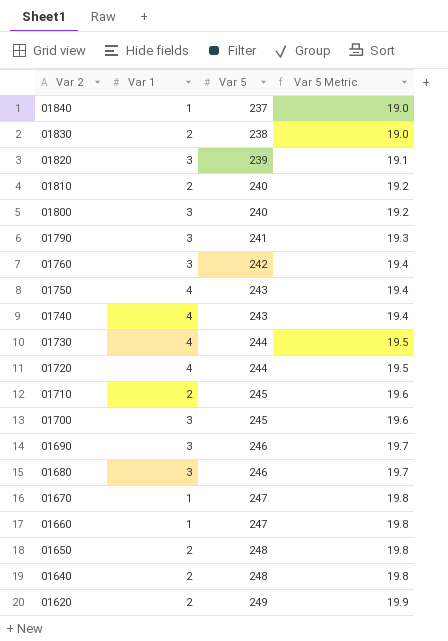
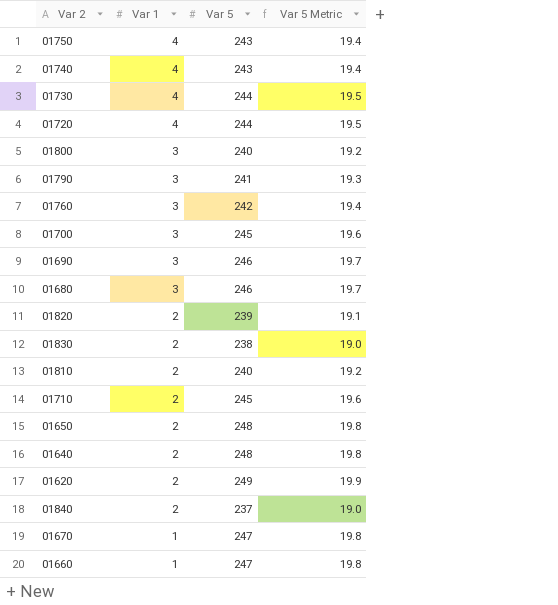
row order: Var 2 descending -> Var 1 descending
01820 | Var 1: 3 -> 2
01840 | Var 1: 1 -> 2

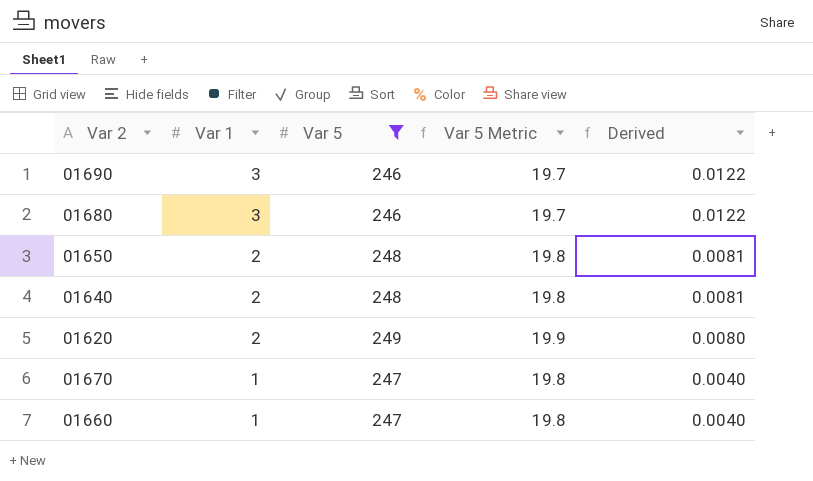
filter: none -> Var 5 >= 246
column Derived | formula: none -> [Var 1] / [Var 5]

